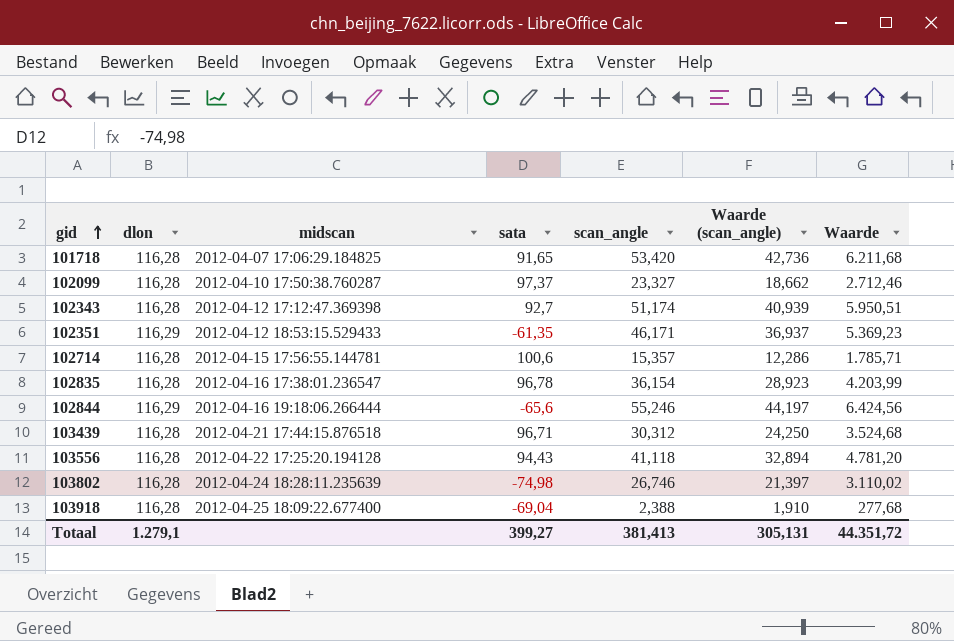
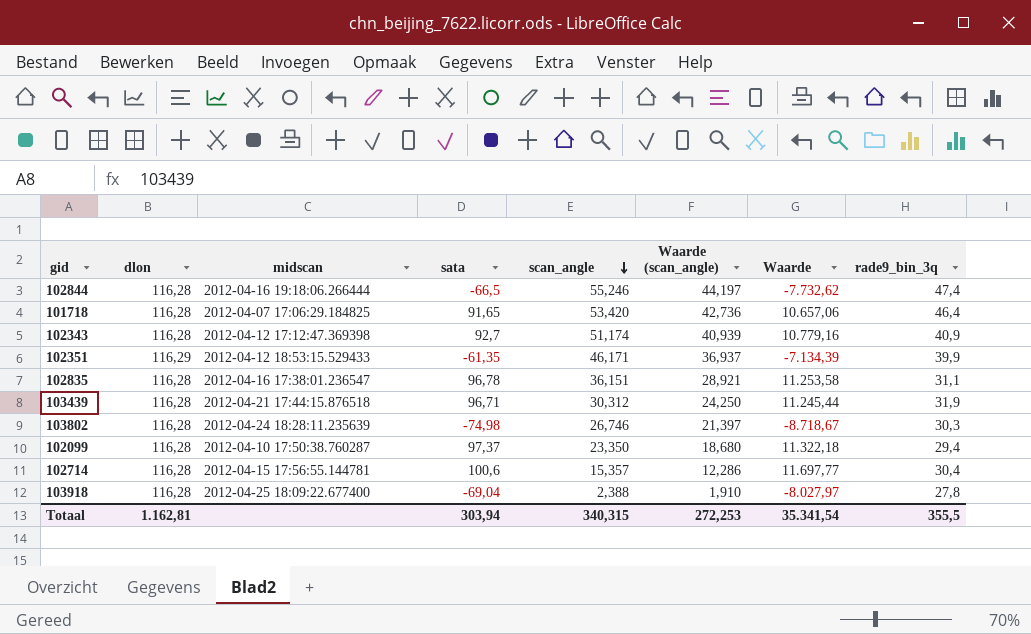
row order: gid ascending -> scan_angle descending
column Waarde | formula: [dlon] * [scan_angle] -> [dlon] * [sata]
column rade9_bin_3q | position: none -> 8
row 103556: 116,28 | 2012-04-22 17:25:20.194128 | 94,43 | 41,118 | 32,894 | 4.781,20 -> none
102844 | dlon: 116,29 -> 116,28
102844 | sata: -65,6 -> -66,5
102835 | scan_angle: 36,154 -> 36,151
102835 | Waarde (scan_angle): 28,923 -> 28,921
102099 | scan_angle: 23,327 -> 23,350
102099 | Waarde (scan_angle): 18,662 -> 18,680
Totaal | dlon: 1.279,1 -> 1.162,81
Totaal | sata: 399,27 -> 303,94
Totaal | scan_angle: 381,413 -> 340,315
Totaal | Waarde (scan_angle): 305,131 -> 272,253
Totaal | Waarde: 44.351,72 -> 35.341,54

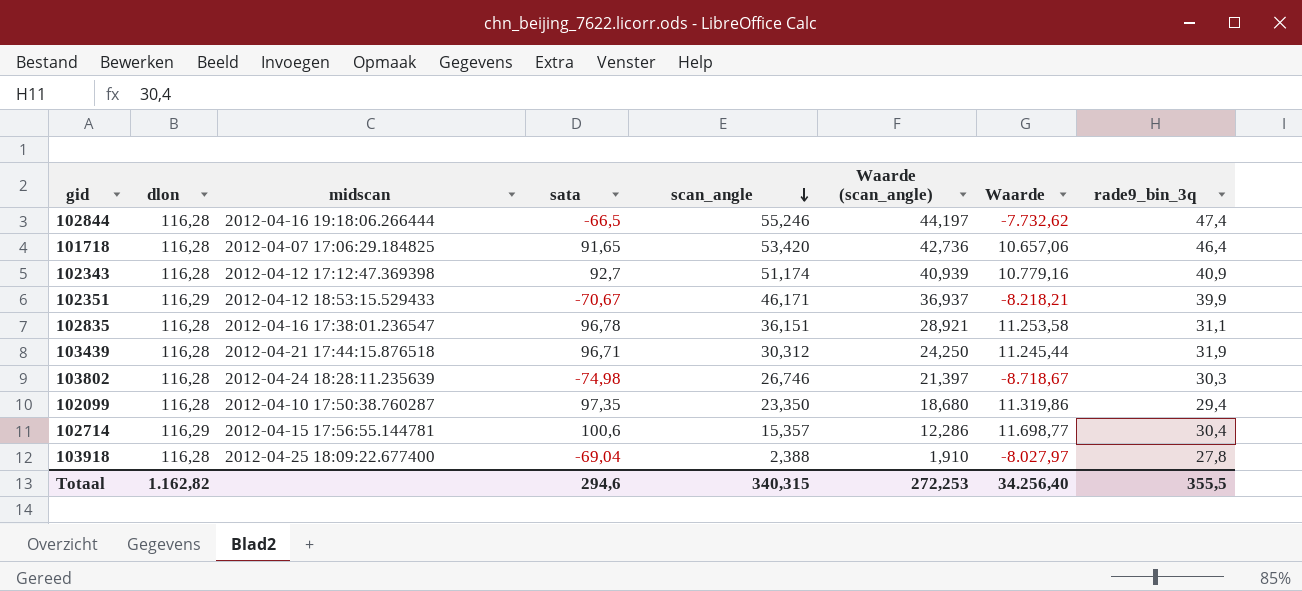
102351 | sata: -61,35 -> -70,67
102351 | Waarde: -7.134,39 -> -8.218,21
102099 | sata: 97,37 -> 97,35
102099 | Waarde: 11.322,18 -> 11.319,86
102714 | dlon: 116,28 -> 116,29
102714 | Waarde: 11.697,77 -> 11.698,77
Totaal | dlon: 1.162,81 -> 1.162,82
Totaal | sata: 303,94 -> 294,6
Totaal | Waarde: 35.341,54 -> 34.256,40

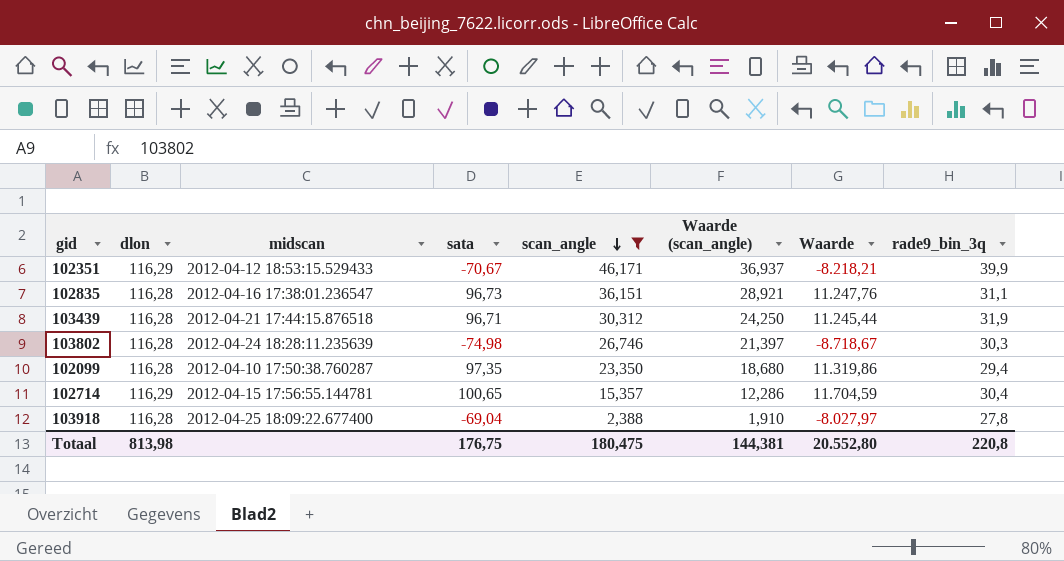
filter: none -> scan_angle <= 46,171
102835 | sata: 96,78 -> 96,73
102835 | Waarde: 11.253,58 -> 11.247,76
102714 | sata: 100,6 -> 100,65
102714 | Waarde: 11.698,77 -> 11.704,59
Totaal | dlon: 1.162,82 -> 813,98
Totaal | sata: 294,6 -> 176,75
Totaal | scan_angle: 340,315 -> 180,475
Totaal | Waarde (scan_angle): 272,253 -> 144,381
Totaal | Waarde: 34.256,40 -> 20.552,80
Totaal | rade9_bin_3q: 355,5 -> 220,8

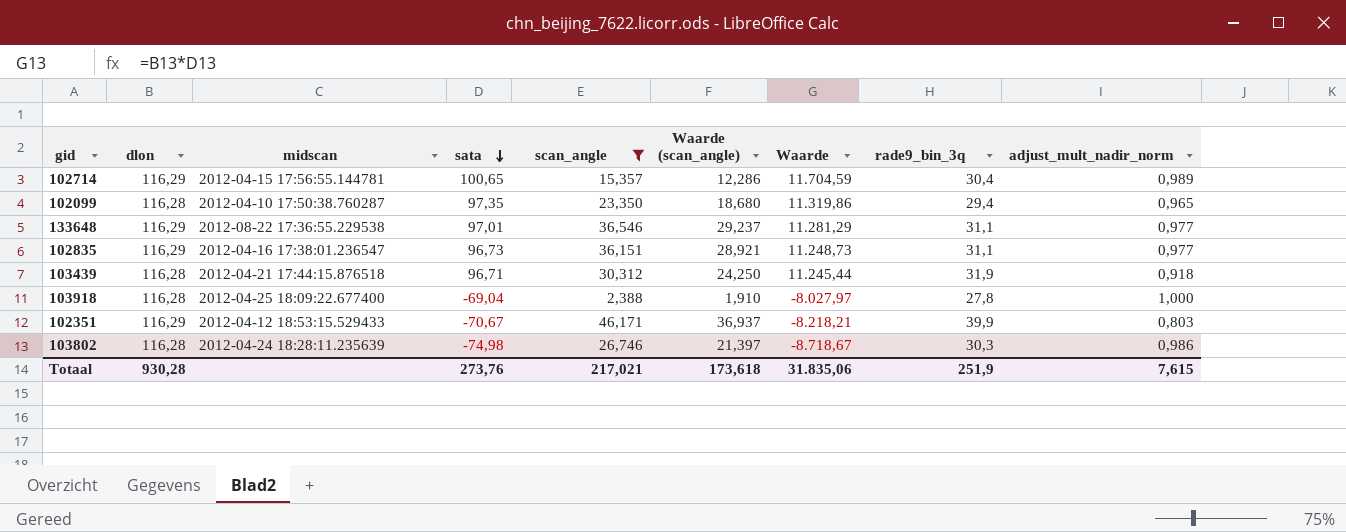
row order: scan_angle descending -> sata descending
column adjust_mult_nadir_norm | position: none -> 9
row 133648: none -> 116,29 | 2012-08-22 17:36:55.229538 | 97,01 | 36,546 | 29,237 | 11.281,29 | 31,1 | 0,977
102835 | dlon: 116,28 -> 116,29
102835 | Waarde: 11.247,76 -> 11.248,73
Totaal | dlon: 813,98 -> 930,28
Totaal | sata: 176,75 -> 273,76
Totaal | scan_angle: 180,475 -> 217,021
Totaal | Waarde (scan_angle): 144,381 -> 173,618
Totaal | Waarde: 20.552,80 -> 31.835,06
Totaal | rade9_bin_3q: 220,8 -> 251,9

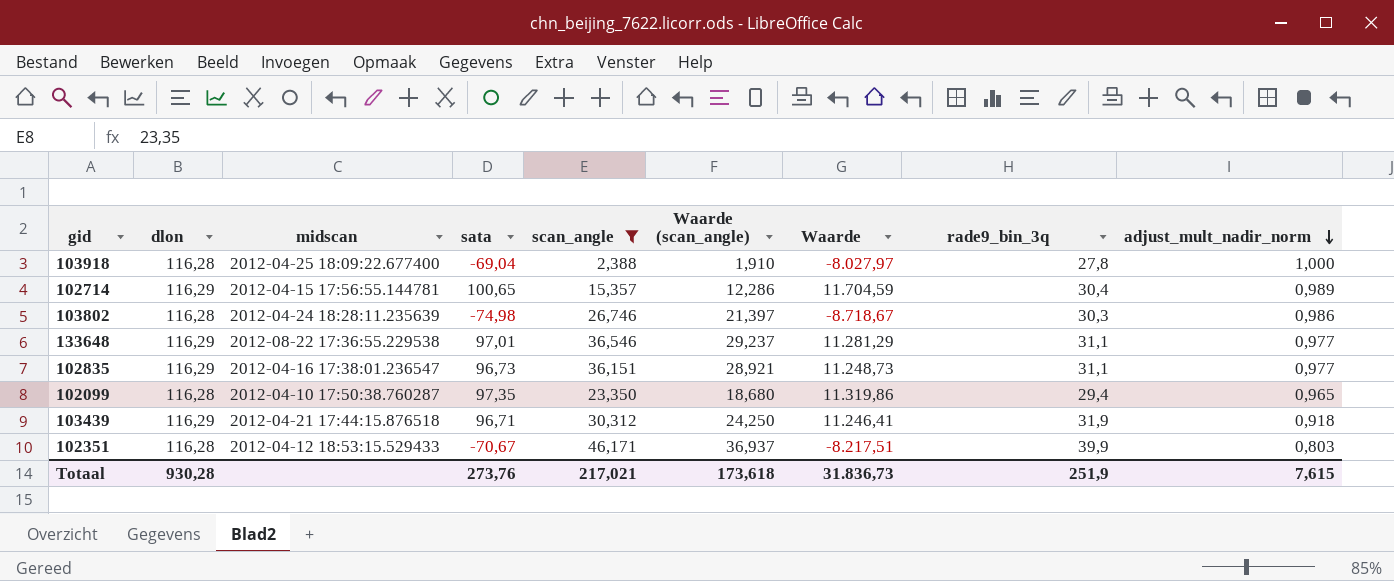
row order: sata descending -> adjust_mult_nadir_norm descending
103439 | dlon: 116,28 -> 116,29
103439 | Waarde: 11.245,44 -> 11.246,41
102351 | dlon: 116,29 -> 116,28
102351 | Waarde: -8.218,21 -> -8.217,51
Totaal | Waarde: 31.835,06 -> 31.836,73

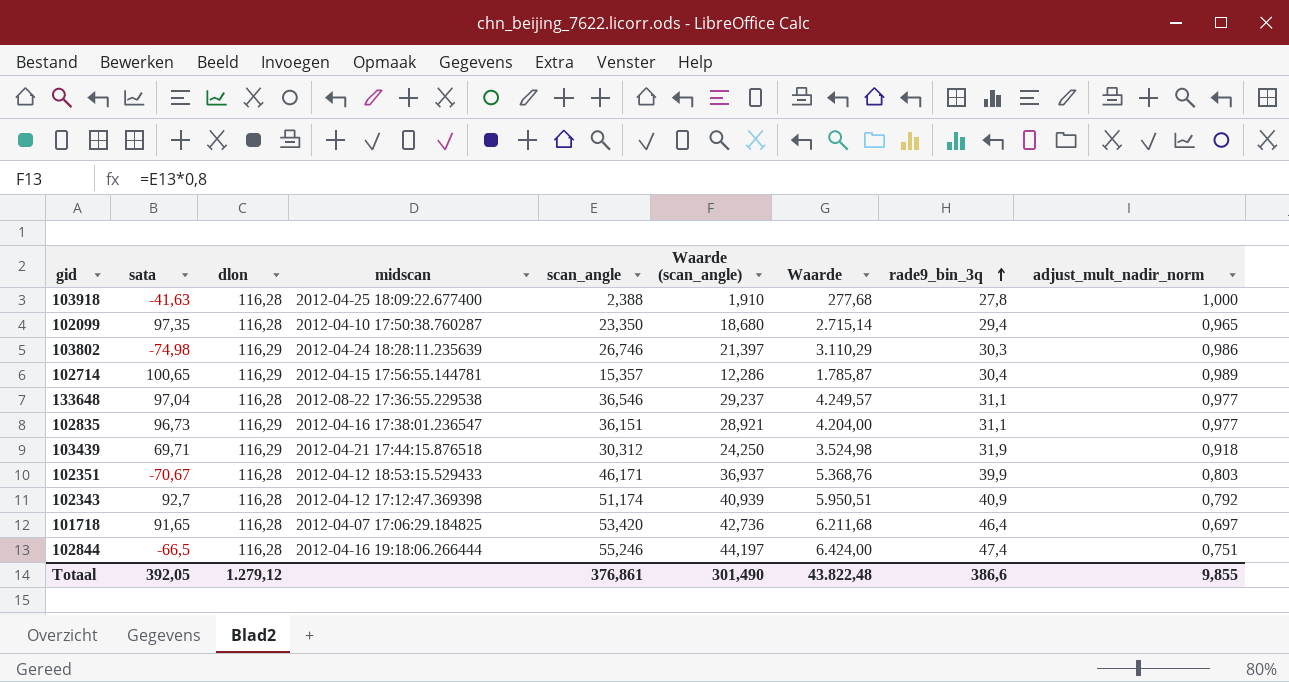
filter: scan_angle <= 46,171 -> none
row order: adjust_mult_nadir_norm descending -> rade9_bin_3q ascending
column sata | position: 4 -> 2
column Waarde | formula: [dlon] * [sata] -> [dlon] * [scan_angle]
103918 | sata: -69,04 -> -41,63
103802 | dlon: 116,28 -> 116,29
133648 | sata: 97,01 -> 97,04
133648 | dlon: 116,29 -> 116,28
103439 | sata: 96,71 -> 69,71
Totaal | sata: 273,76 -> 392,05
Totaal | dlon: 930,28 -> 1.279,12
Totaal | scan_angle: 217,021 -> 376,861
Totaal | Waarde (scan_angle): 173,618 -> 301,490
Totaal | Waarde: 31.836,73 -> 43.822,48
Totaal | rade9_bin_3q: 251,9 -> 386,6
Totaal | adjust_mult_nadir_norm: 7,615 -> 9,855

